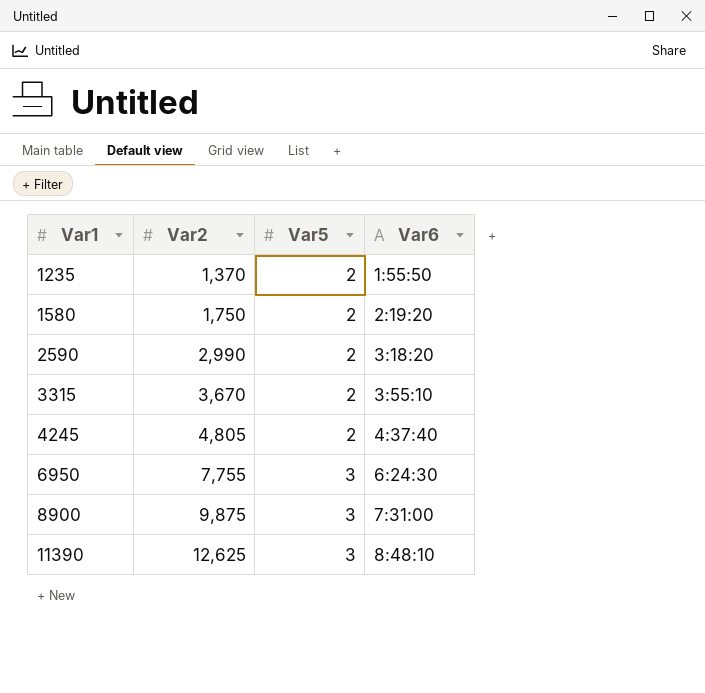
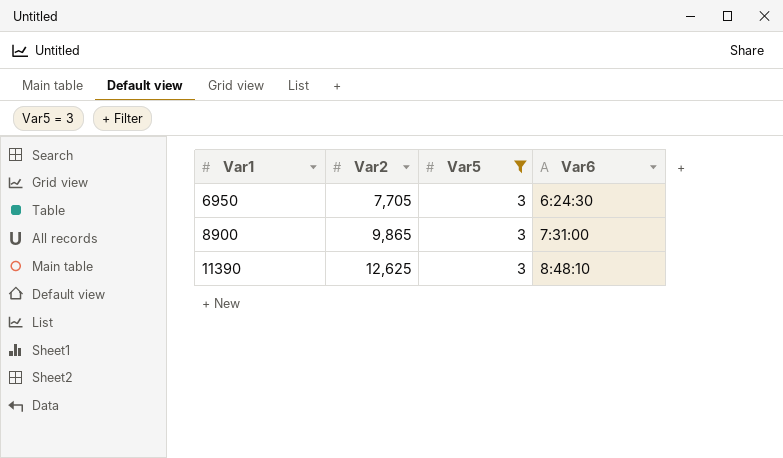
filter: none -> Var5 = 3
6950 | Var2: 7,755 -> 7,705
8900 | Var2: 9,875 -> 9,865

